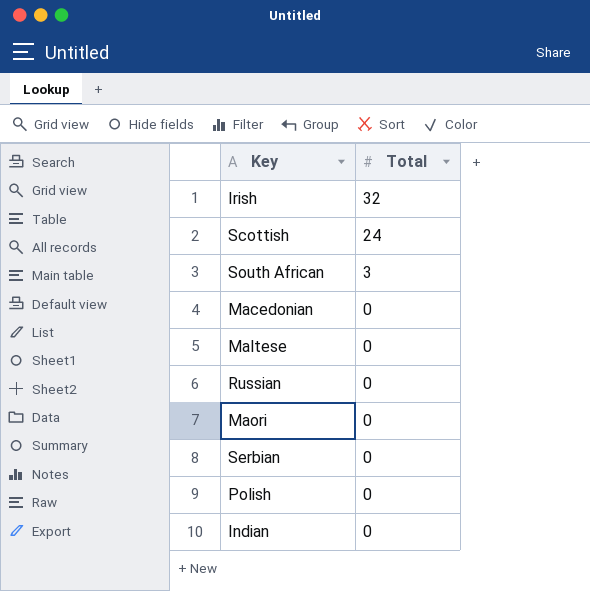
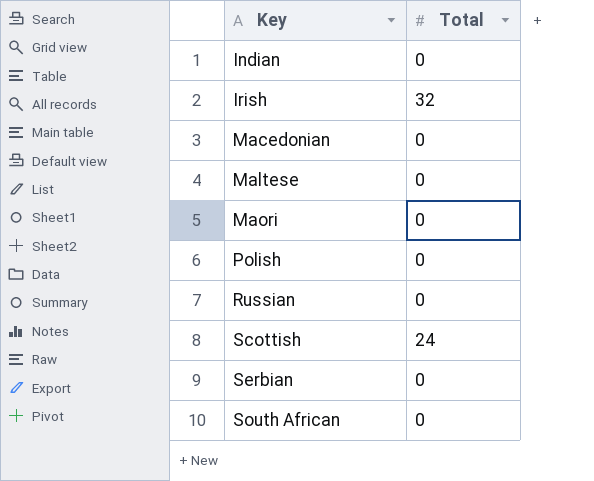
row order: Total descending -> Key ascending
South African | Total: 3 -> 0

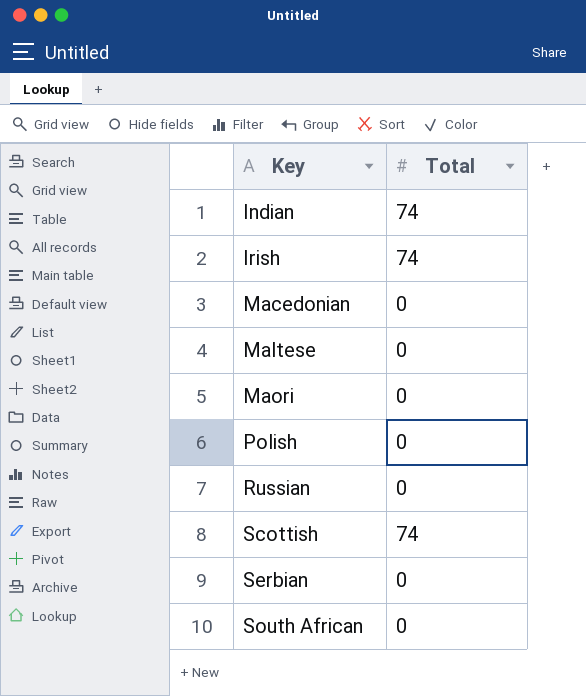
Indian | Total: 0 -> 74
Irish | Total: 32 -> 74
Scottish | Total: 24 -> 74

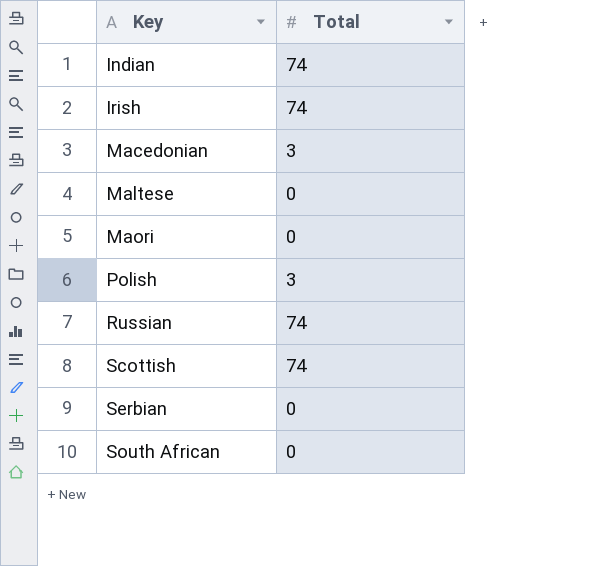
Macedonian | Total: 0 -> 3
Polish | Total: 0 -> 3
Russian | Total: 0 -> 74

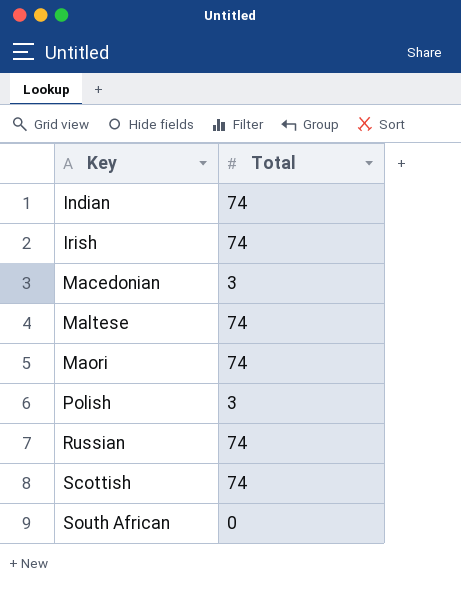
row Serbian: 0 -> none
Maltese | Total: 0 -> 74
Maori | Total: 0 -> 74

